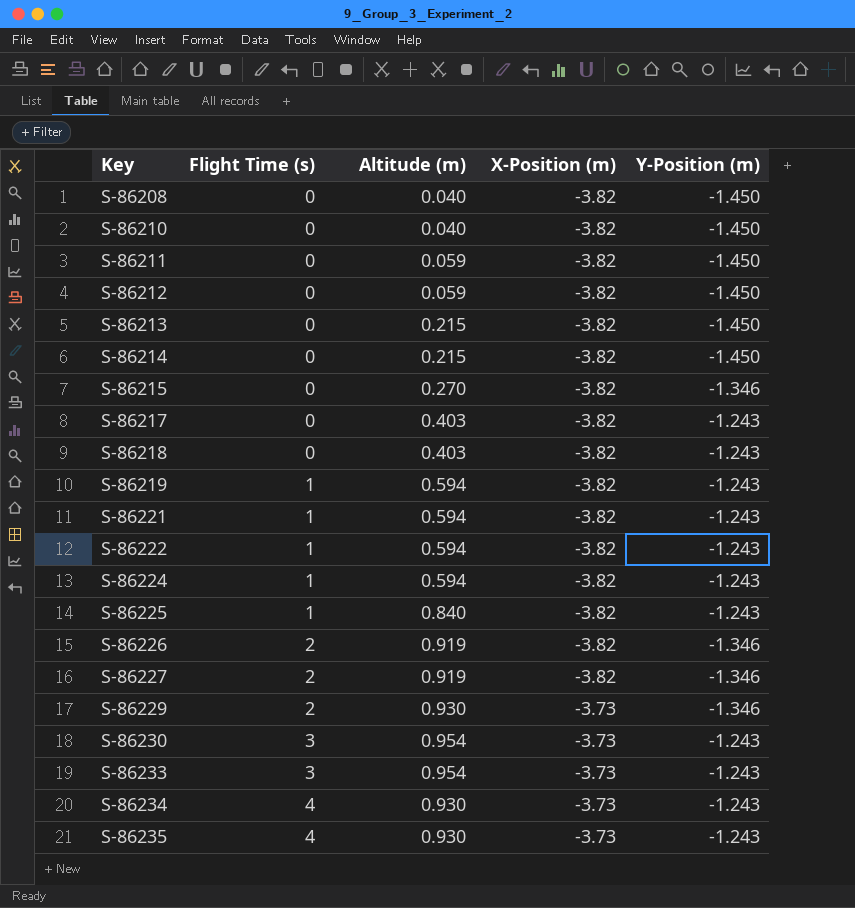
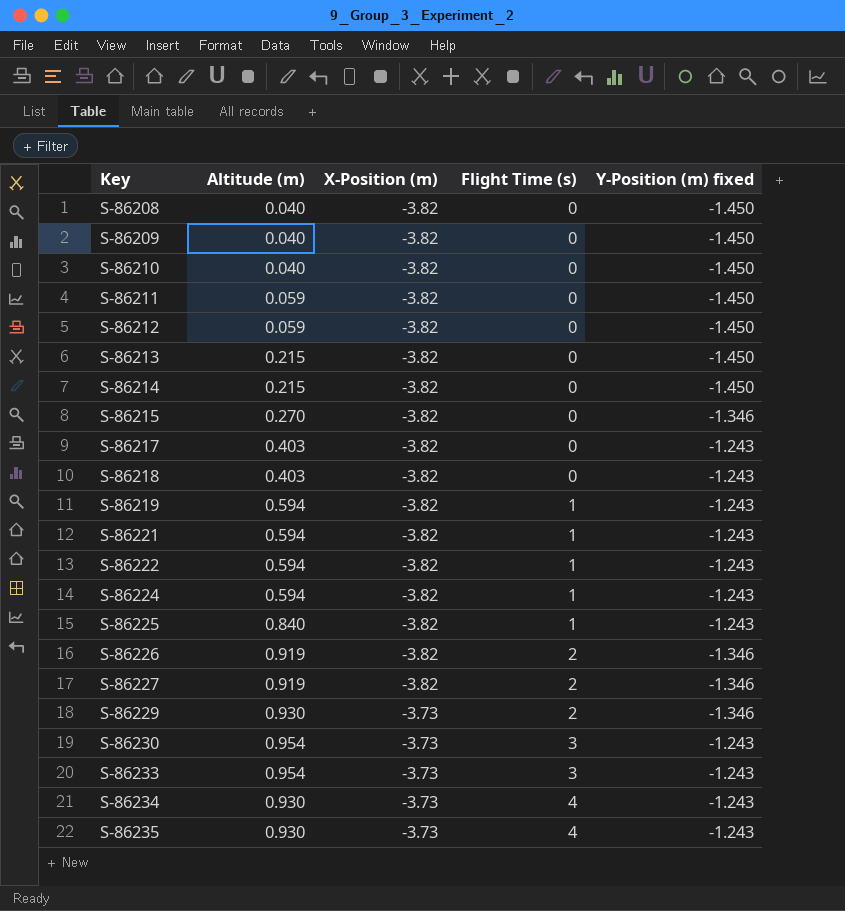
column Flight Time (s) | position: 2 -> 4
column name: Y-Position (m) -> Y-Position (m) fixed
row S-86209: none -> 0.040 | -3.82 | 0 | -1.450

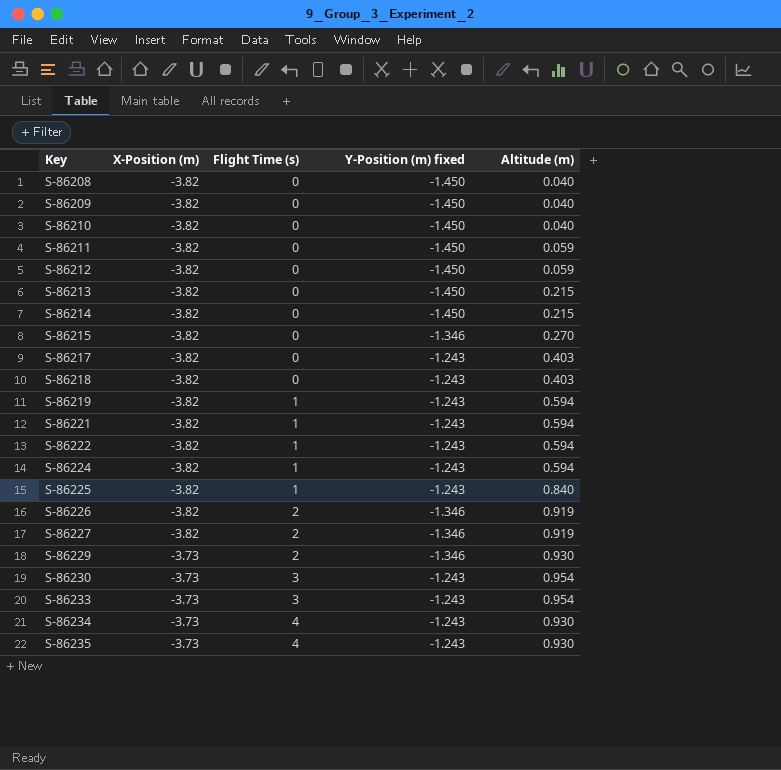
column Altitude (m) | position: 2 -> 5

